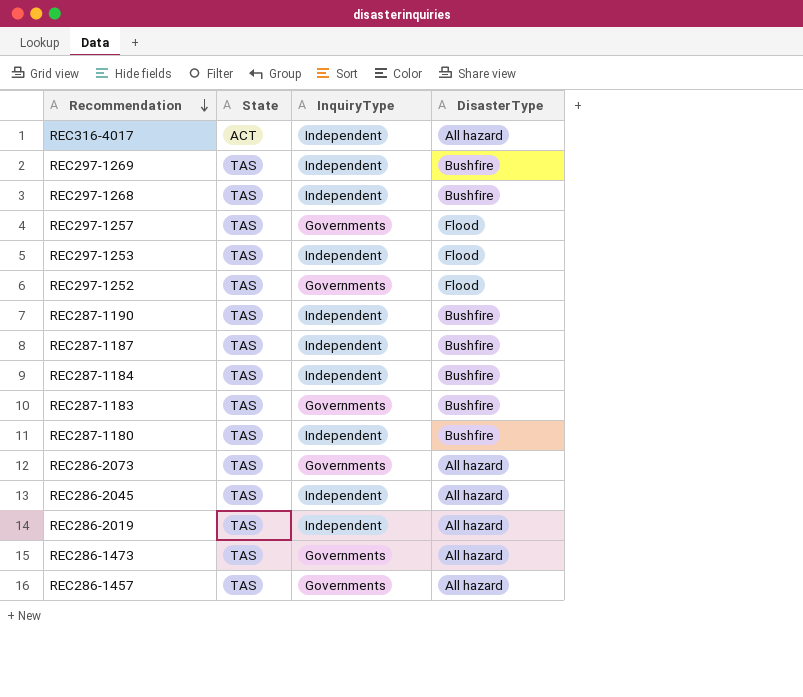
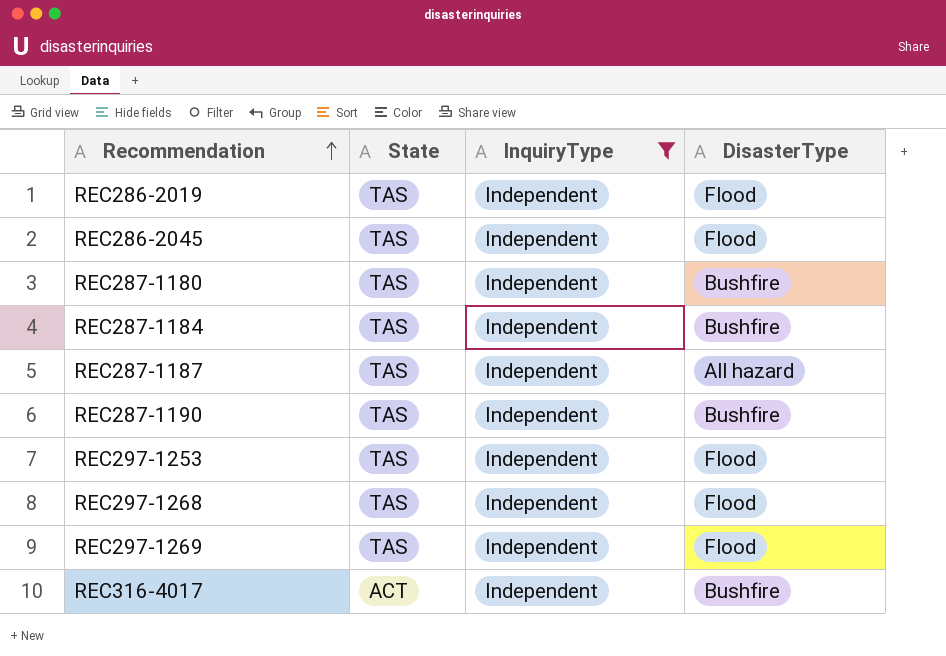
filter: none -> InquiryType = Independent
row order: Recommendation descending -> Recommendation ascending
REC286-2019 | DisasterType: All hazard -> Flood
REC286-2045 | DisasterType: All hazard -> Flood
REC287-1187 | DisasterType: Bushfire -> All hazard
REC297-1268 | DisasterType: Bushfire -> Flood
REC297-1269 | DisasterType: Bushfire -> Flood
REC316-4017 | DisasterType: All hazard -> Bushfire

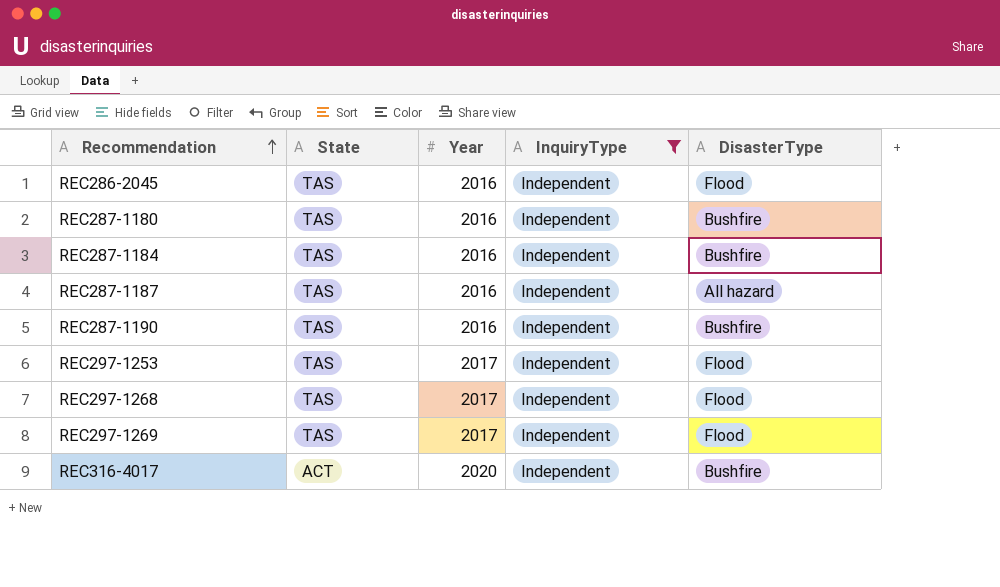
column Year | position: none -> 3
row REC286-2019: TAS | Independent | Flood -> none

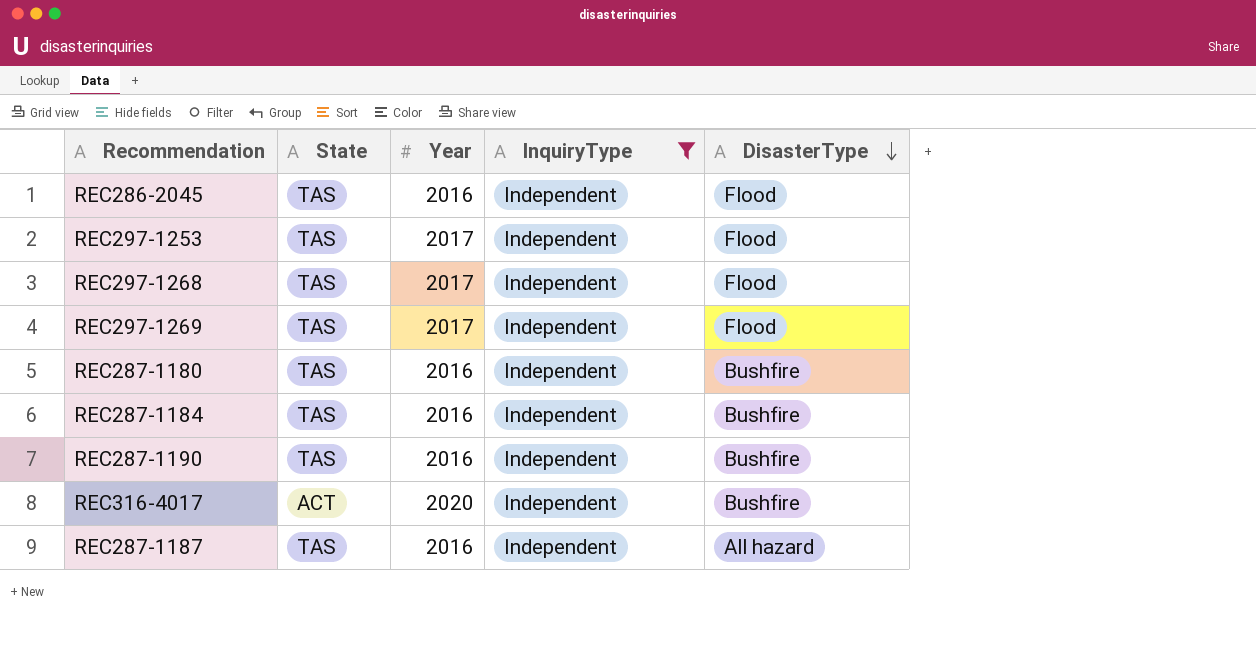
row order: Recommendation ascending -> DisasterType descending

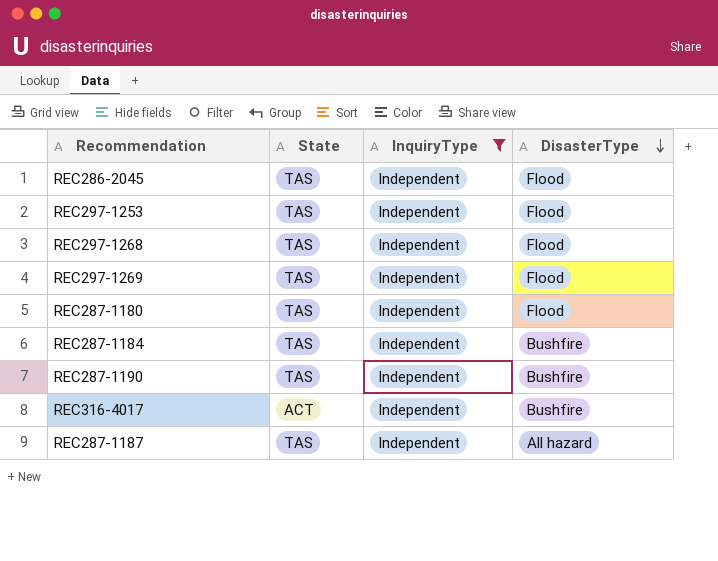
column Year | position: 3 -> none
REC287-1180 | DisasterType: Bushfire -> Flood

